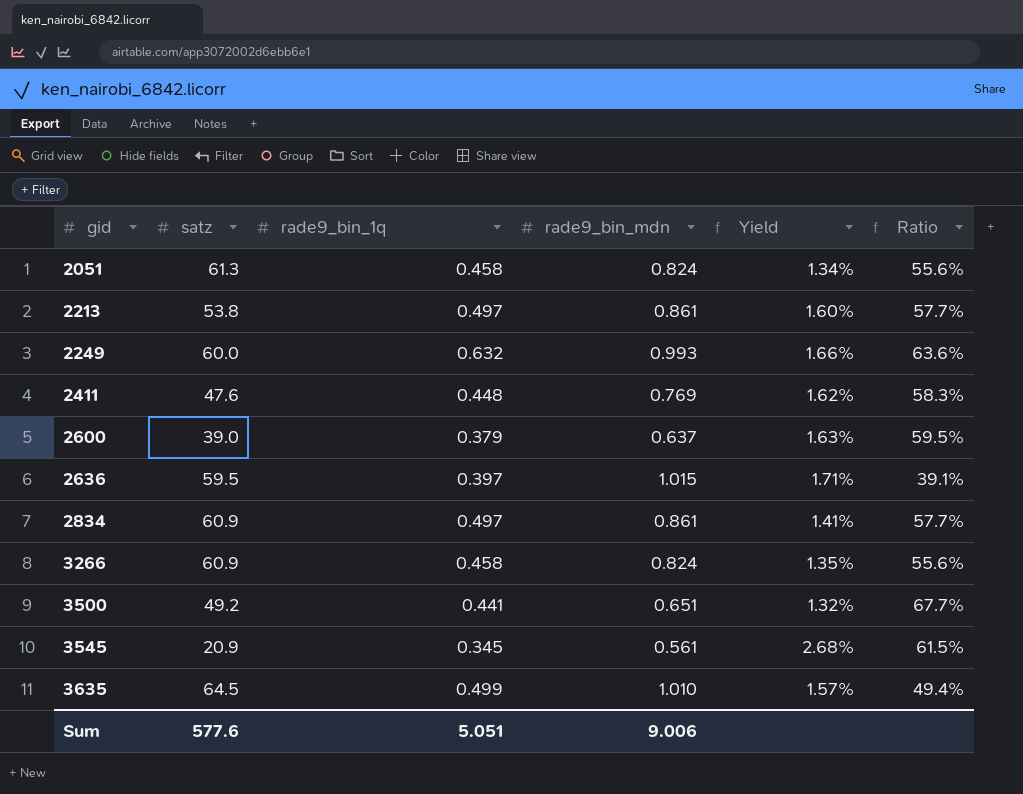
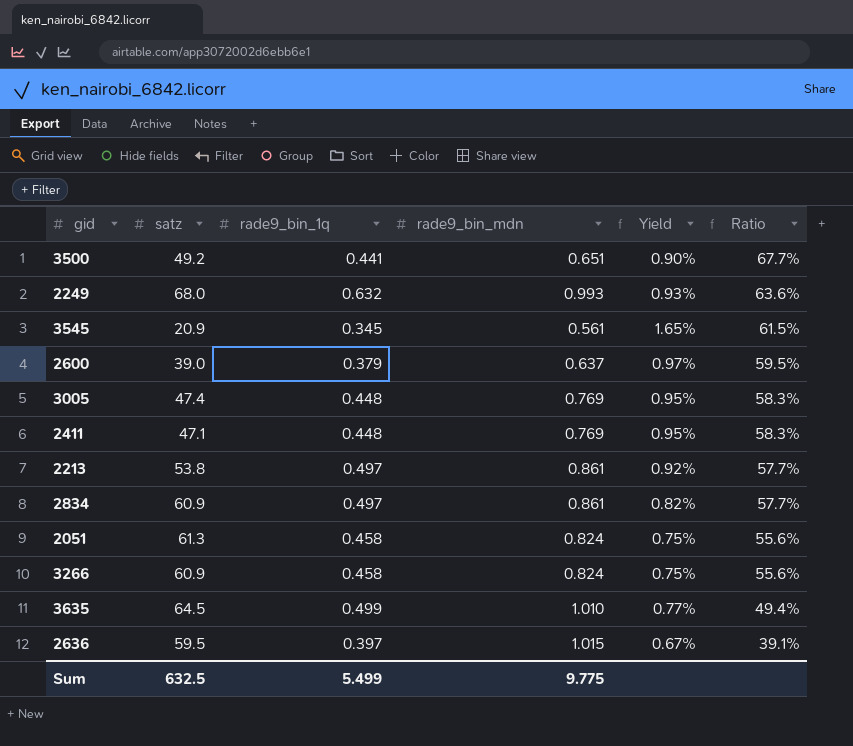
row order: gid ascending -> Ratio descending
column Yield | formula: [rade9_bin_mdn] / [satz] -> [rade9_bin_1q] / [satz]
2249 | satz: 60.0 -> 68.0
row 3005: none -> 47.4 | 0.448 | 0.769 | 0.95% | 58.3%
2411 | satz: 47.6 -> 47.1
Sum | satz: 577.6 -> 632.5
Sum | rade9_bin_1q: 5.051 -> 5.499
Sum | rade9_bin_mdn: 9.006 -> 9.775

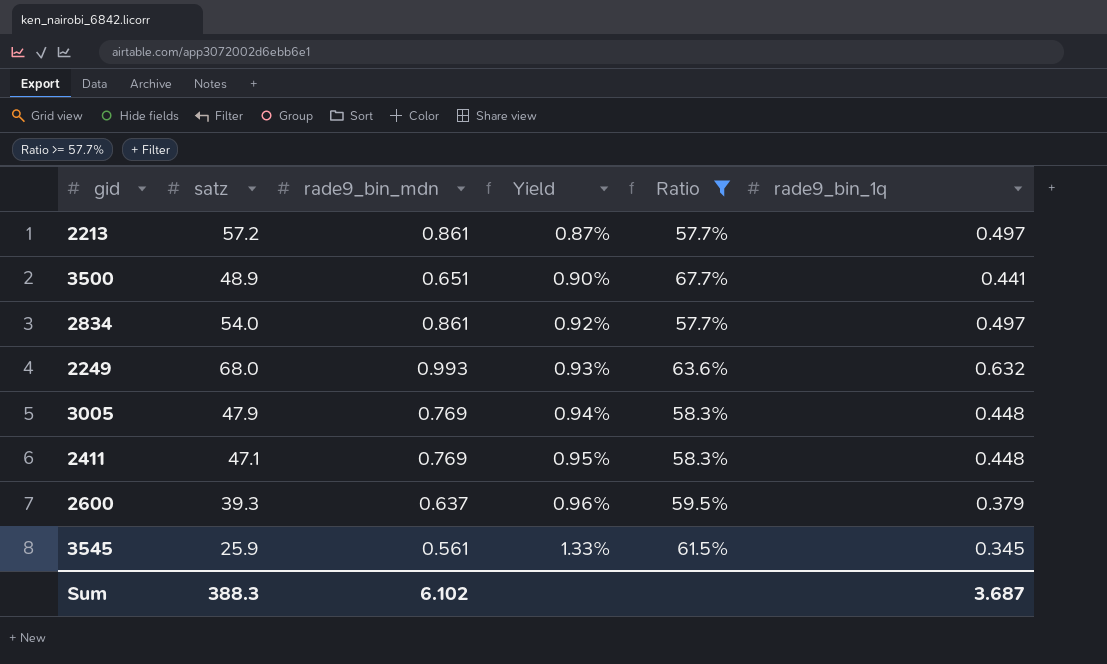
filter: none -> Ratio >= 57.7%
row order: Ratio descending -> Yield ascending
column rade9_bin_1q | position: 3 -> 6
2213 | satz: 53.8 -> 57.2
2213 | Yield: 0.92% -> 0.87%
3500 | satz: 49.2 -> 48.9
2834 | satz: 60.9 -> 54.0
2834 | Yield: 0.82% -> 0.92%
3005 | satz: 47.4 -> 47.9
3005 | Yield: 0.95% -> 0.94%
2600 | satz: 39.0 -> 39.3
2600 | Yield: 0.97% -> 0.96%
3545 | satz: 20.9 -> 25.9
3545 | Yield: 1.65% -> 1.33%
Sum | satz: 632.5 -> 388.3
Sum | rade9_bin_mdn: 9.775 -> 6.102
Sum | rade9_bin_1q: 5.499 -> 3.687

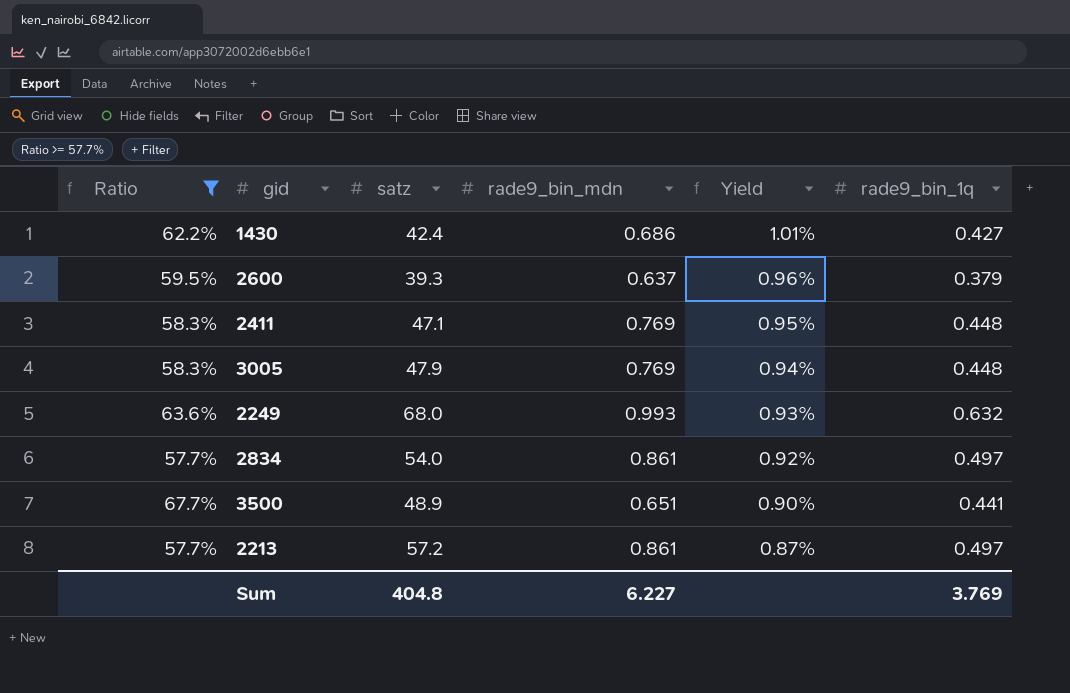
row order: Yield ascending -> Yield descending
column Ratio | position: 5 -> 1
row 3545: 25.9 | 0.561 | 1.33% | 61.5% | 0.345 -> none
row 1430: none -> 62.2% | 42.4 | 0.686 | 1.01% | 0.427
Sum | satz: 388.3 -> 404.8
Sum | rade9_bin_mdn: 6.102 -> 6.227
Sum | rade9_bin_1q: 3.687 -> 3.769

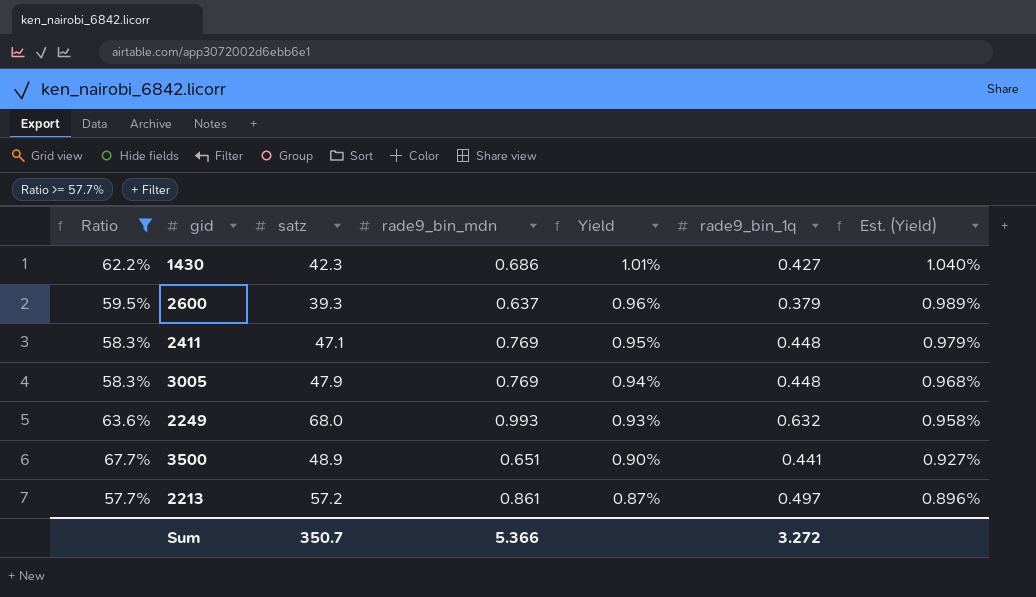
column Est. (Yield) | formula: none -> [Yield] * 1.03
row 2834: 57.7% | 54.0 | 0.861 | 0.92% | 0.497 -> none
1430 | satz: 42.4 -> 42.3
Sum | satz: 404.8 -> 350.7
Sum | rade9_bin_mdn: 6.227 -> 5.366
Sum | rade9_bin_1q: 3.769 -> 3.272

